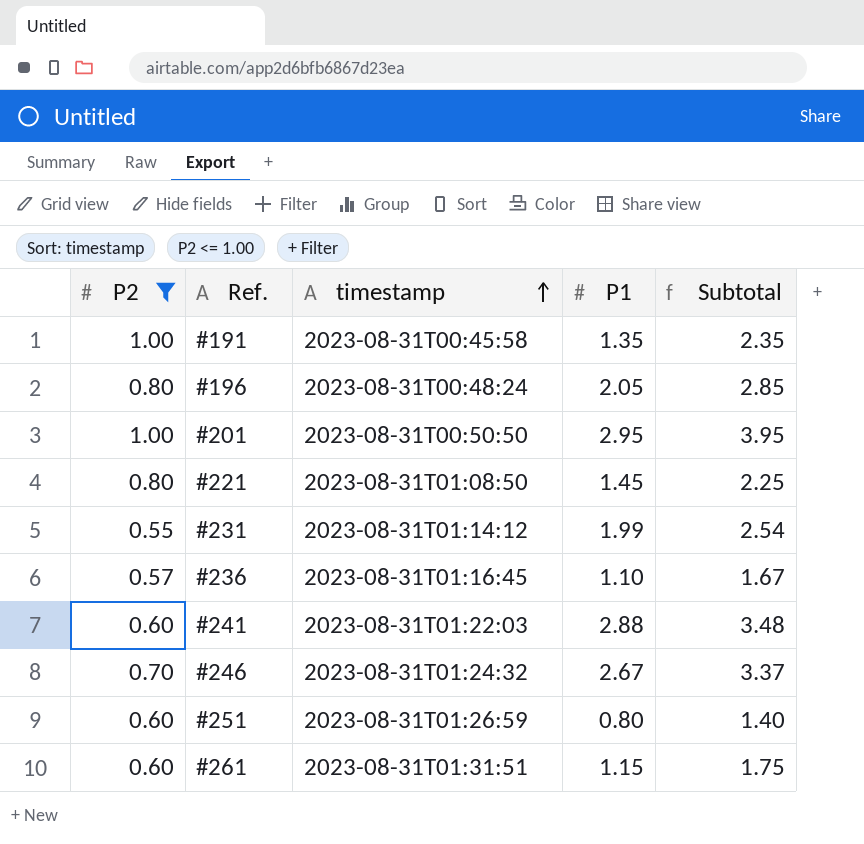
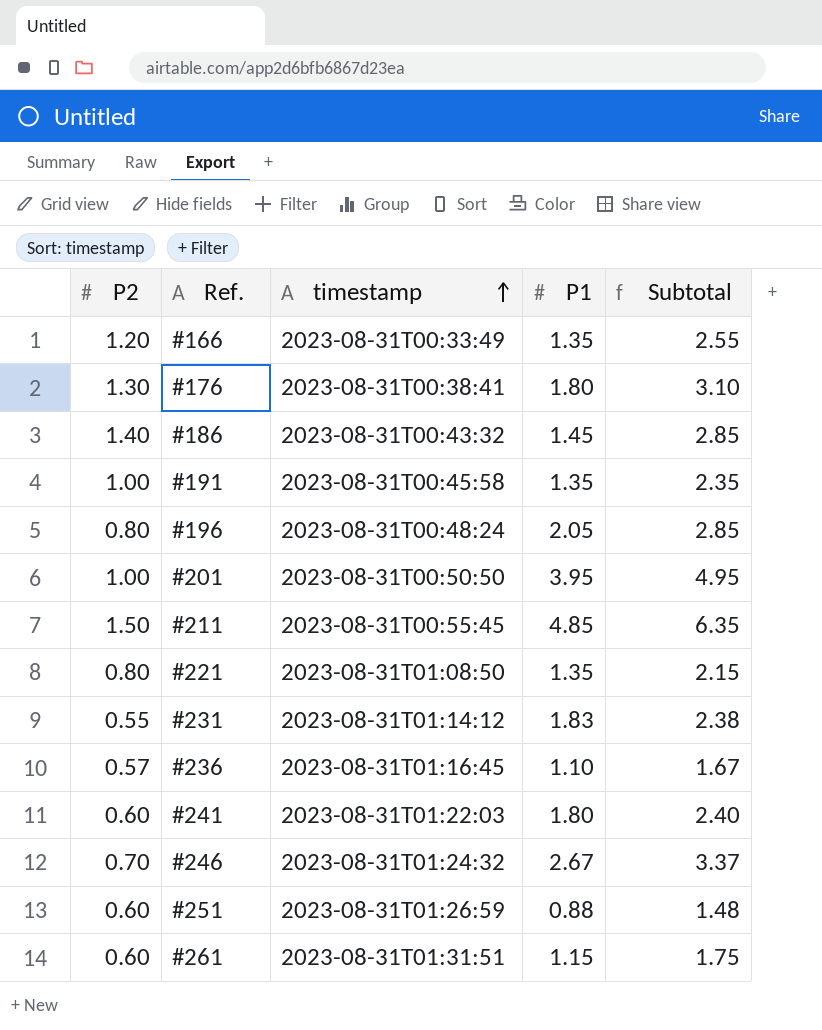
filter: P2 <= 1.00 -> none
#201 | P1: 2.95 -> 3.95
#201 | Subtotal: 3.95 -> 4.95
#221 | P1: 1.45 -> 1.35
#221 | Subtotal: 2.25 -> 2.15
#231 | P1: 1.99 -> 1.83
#231 | Subtotal: 2.54 -> 2.38
#241 | P1: 2.88 -> 1.80
#241 | Subtotal: 3.48 -> 2.40
#251 | P1: 0.80 -> 0.88
#251 | Subtotal: 1.40 -> 1.48

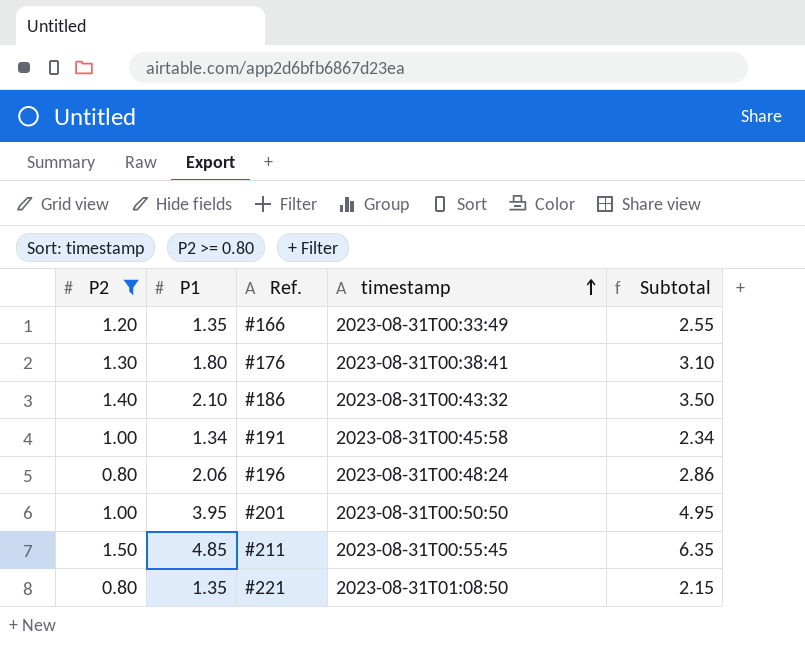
filter: none -> P2 >= 0.80
column P1 | position: 4 -> 2
#186 | P1: 1.45 -> 2.10
#186 | Subtotal: 2.85 -> 3.50
#191 | P1: 1.35 -> 1.34
#191 | Subtotal: 2.35 -> 2.34
#196 | P1: 2.05 -> 2.06
#196 | Subtotal: 2.85 -> 2.86

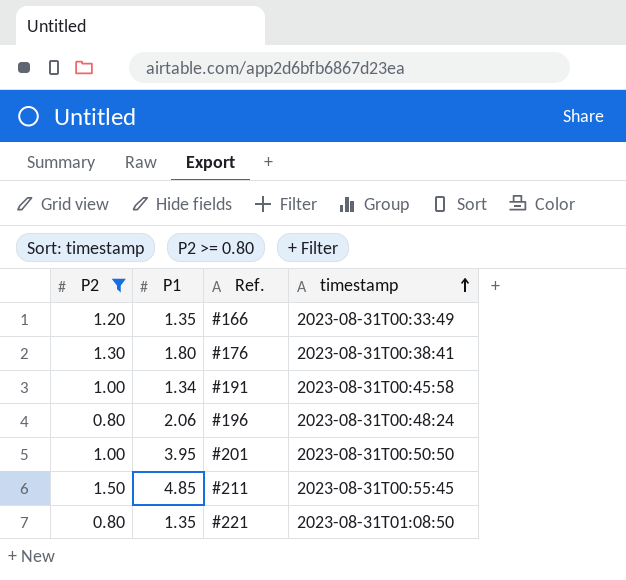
column Subtotal | formula: [P2] + [P1] -> none
row #186: 1.40 | 2.10 | 2023-08-31T00:43:32 | 3.50 -> none

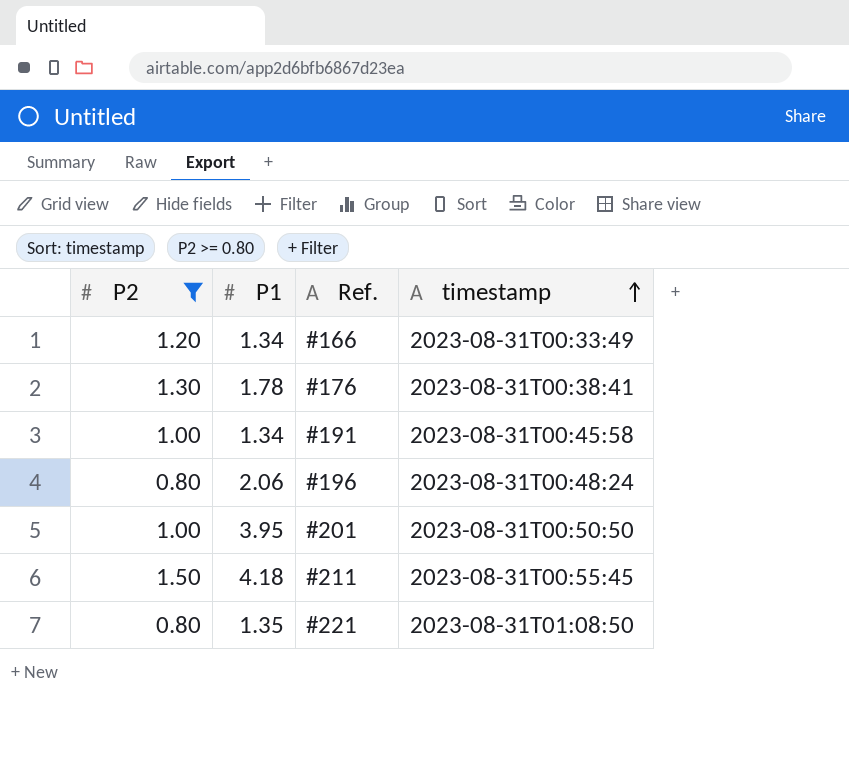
#166 | P1: 1.35 -> 1.34
#176 | P1: 1.80 -> 1.78
#211 | P1: 4.85 -> 4.18

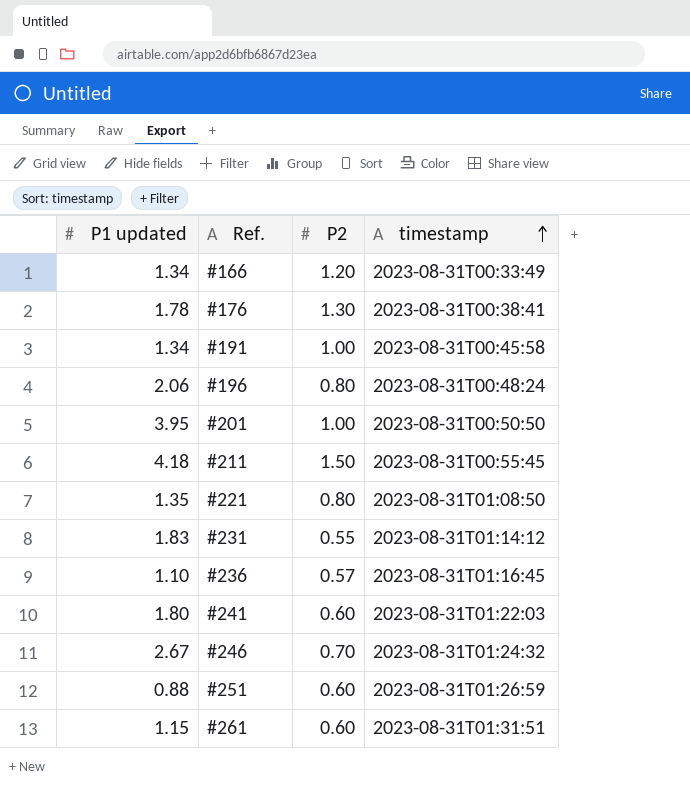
filter: P2 >= 0.80 -> none
column name: P1 -> P1 updated
column P2 | position: 1 -> 3

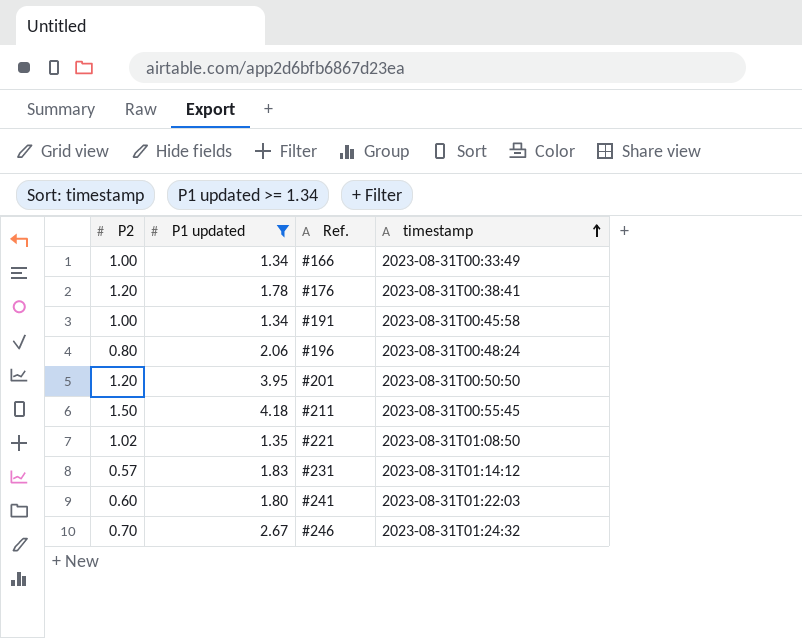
filter: none -> P1 updated >= 1.34
column P2 | position: 3 -> 1
#166 | P2: 1.20 -> 1.00
#176 | P2: 1.30 -> 1.20
#201 | P2: 1.00 -> 1.20
#221 | P2: 0.80 -> 1.02
#231 | P2: 0.55 -> 0.57

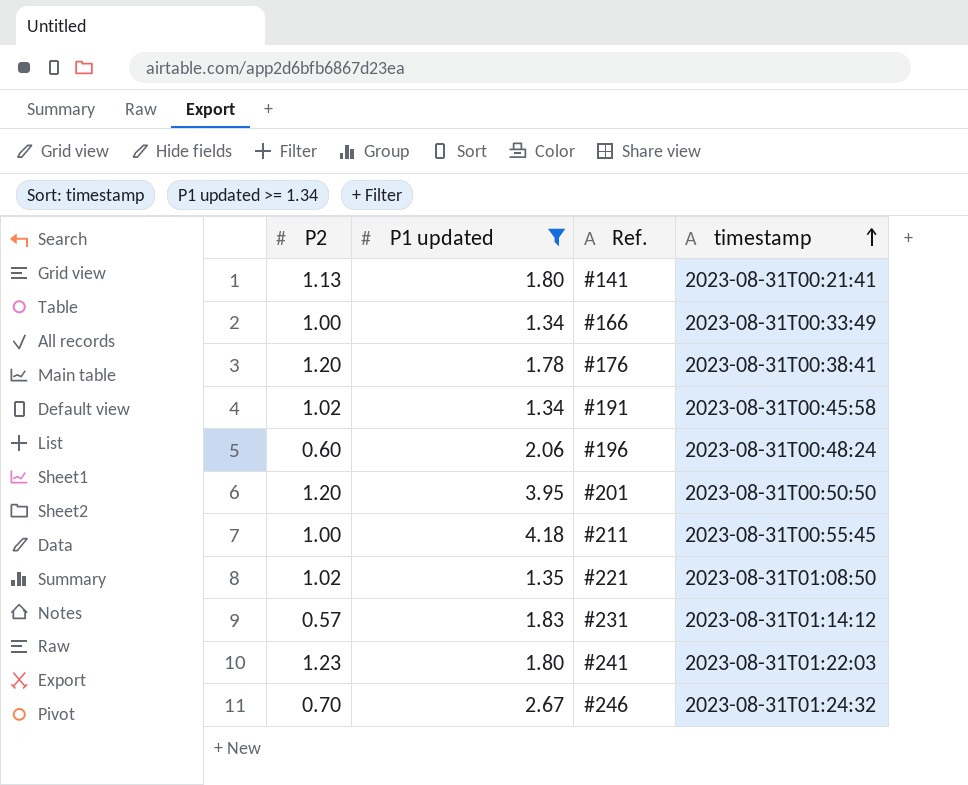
row #141: none -> 1.13 | 1.80 | 2023-08-31T00:21:41
#191 | P2: 1.00 -> 1.02
#196 | P2: 0.80 -> 0.60
#211 | P2: 1.50 -> 1.00
#241 | P2: 0.60 -> 1.23

